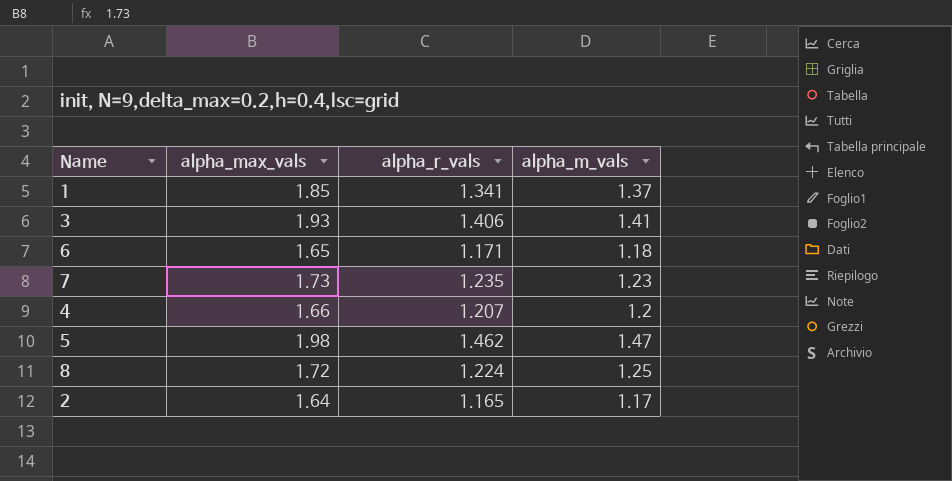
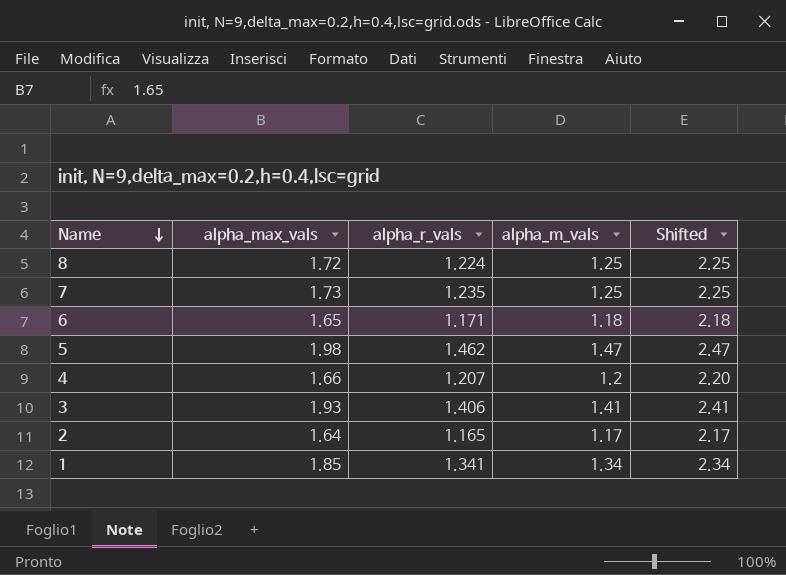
row order: none -> Name descending
column Shifted | formula: none -> [alpha_m_vals] + 1
7 | alpha_m_vals: 1.23 -> 1.25
1 | alpha_m_vals: 1.37 -> 1.34

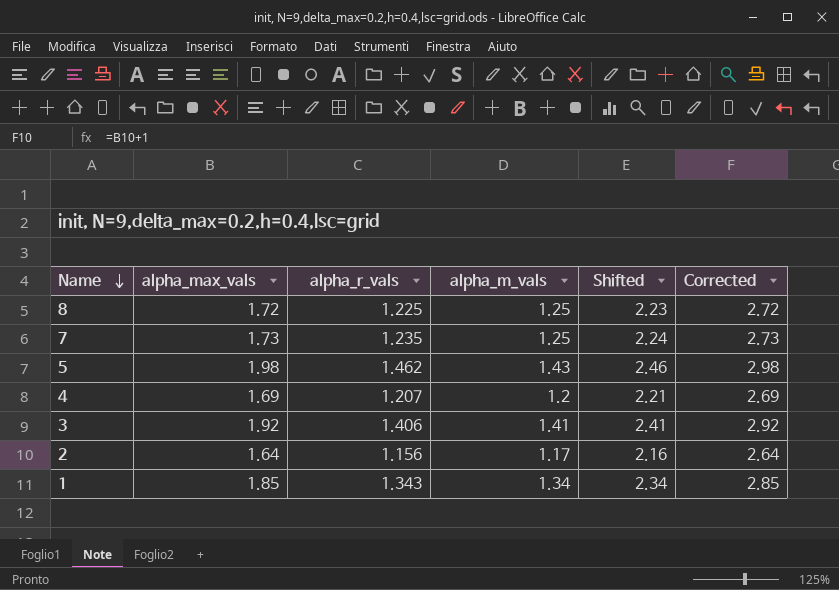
column Shifted | formula: [alpha_m_vals] + 1 -> [alpha_r_vals] + 1
column Corrected | formula: none -> [alpha_max_vals] + 1
row 6: 1.65 | 1.171 | 1.18 | 2.18 -> none
8 | alpha_r_vals: 1.224 -> 1.225
5 | alpha_m_vals: 1.47 -> 1.43
4 | alpha_max_vals: 1.66 -> 1.69
3 | alpha_max_vals: 1.93 -> 1.92
2 | alpha_r_vals: 1.165 -> 1.156
1 | alpha_r_vals: 1.341 -> 1.343

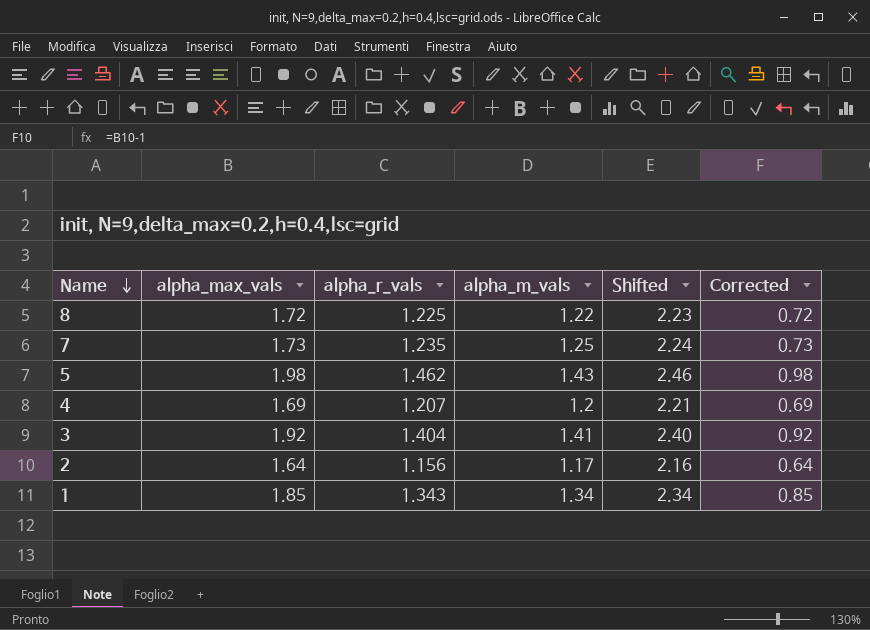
column Corrected | formula: [alpha_max_vals] + 1 -> [alpha_max_vals] - 1
8 | alpha_m_vals: 1.25 -> 1.22
3 | alpha_r_vals: 1.406 -> 1.404
3 | Shifted: 2.41 -> 2.40

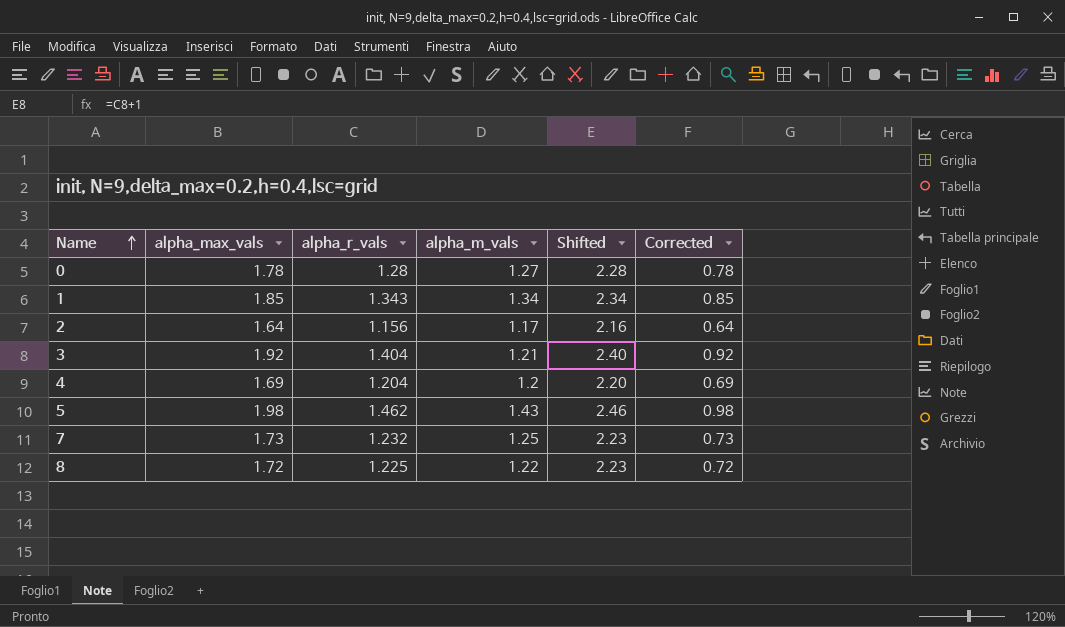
row order: Name descending -> Name ascending
row 0: none -> 1.78 | 1.28 | 1.27 | 2.28 | 0.78
3 | alpha_m_vals: 1.41 -> 1.21
4 | alpha_r_vals: 1.207 -> 1.204
4 | Shifted: 2.21 -> 2.20
7 | alpha_r_vals: 1.235 -> 1.232
7 | Shifted: 2.24 -> 2.23

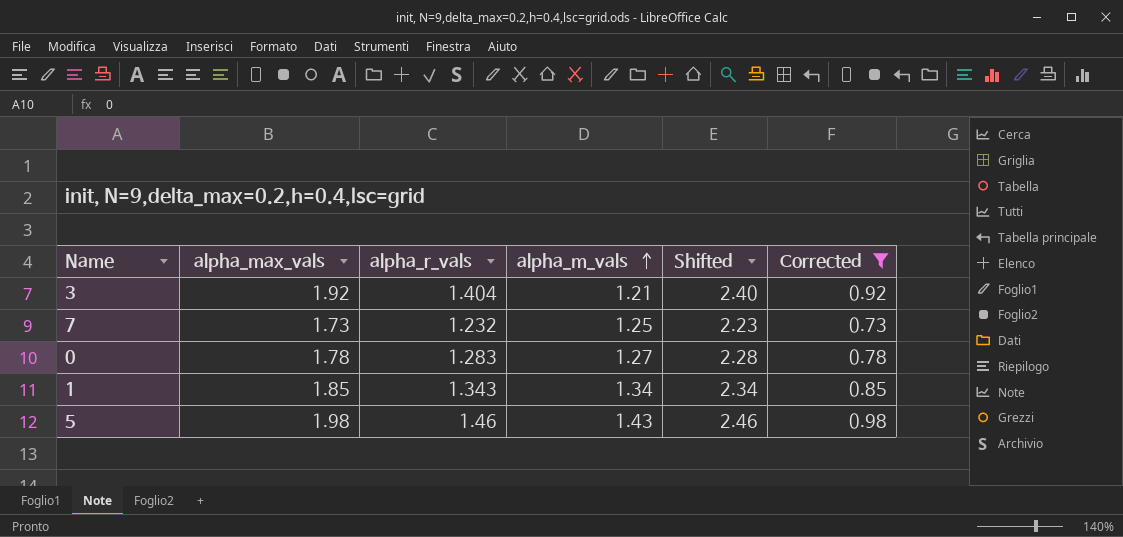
filter: none -> Corrected >= 0.73
row order: Name ascending -> alpha_m_vals ascending
0 | alpha_r_vals: 1.28 -> 1.283
5 | alpha_r_vals: 1.462 -> 1.46

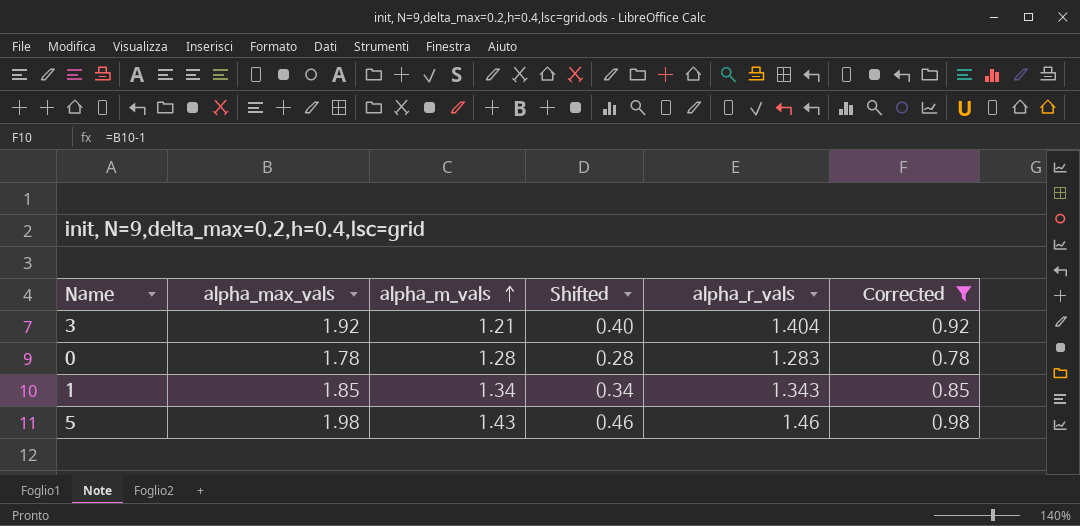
column Shifted | formula: [alpha_r_vals] + 1 -> [alpha_r_vals] - 1
column alpha_r_vals | position: 3 -> 5
row 7: 1.73 | 1.232 | 1.25 | 2.23 | 0.73 -> none
0 | alpha_m_vals: 1.27 -> 1.28

